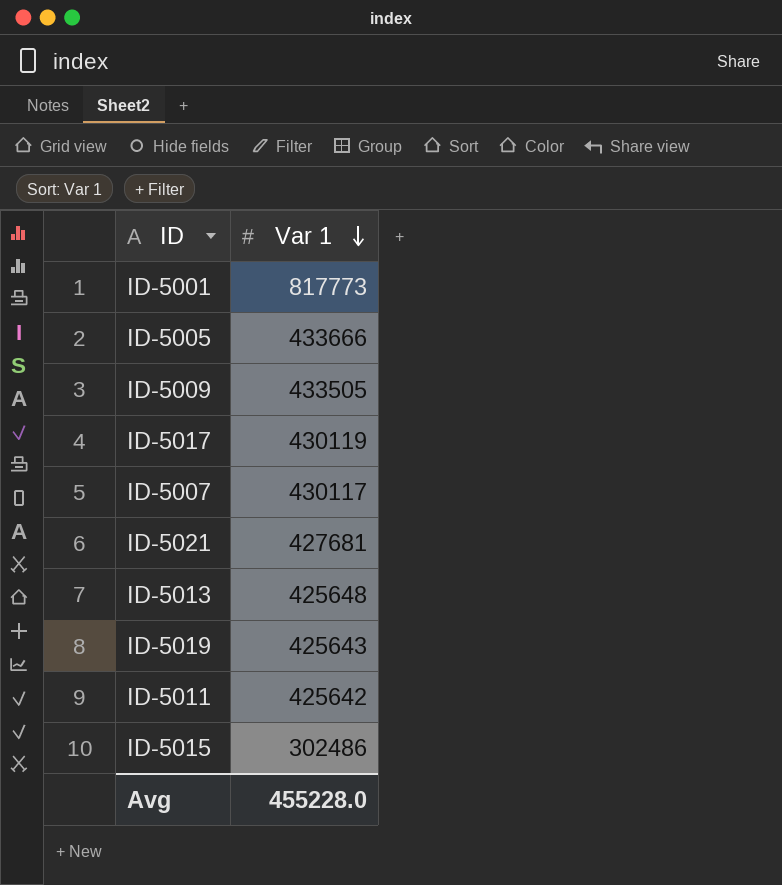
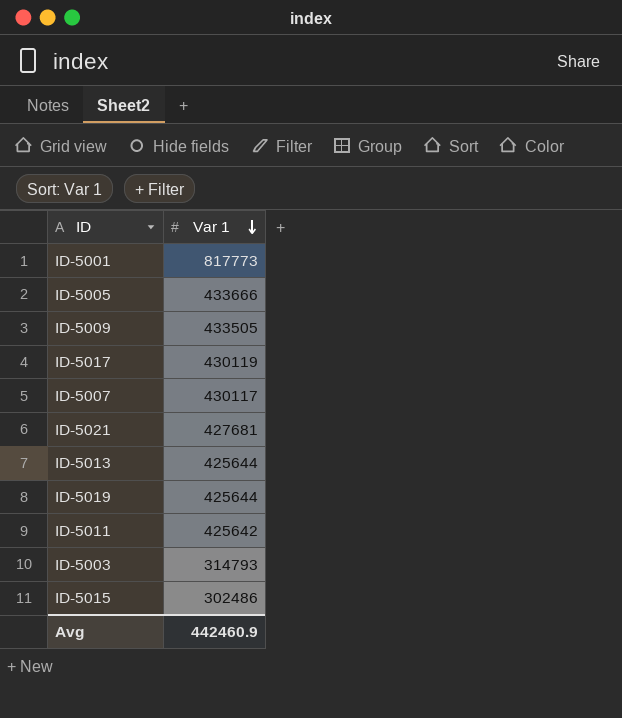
ID-5013 | Var 1: 425648 -> 425644
ID-5019 | Var 1: 425643 -> 425644
row ID-5003: none -> 314793
Avg | Var 1: 455228.0 -> 442460.9

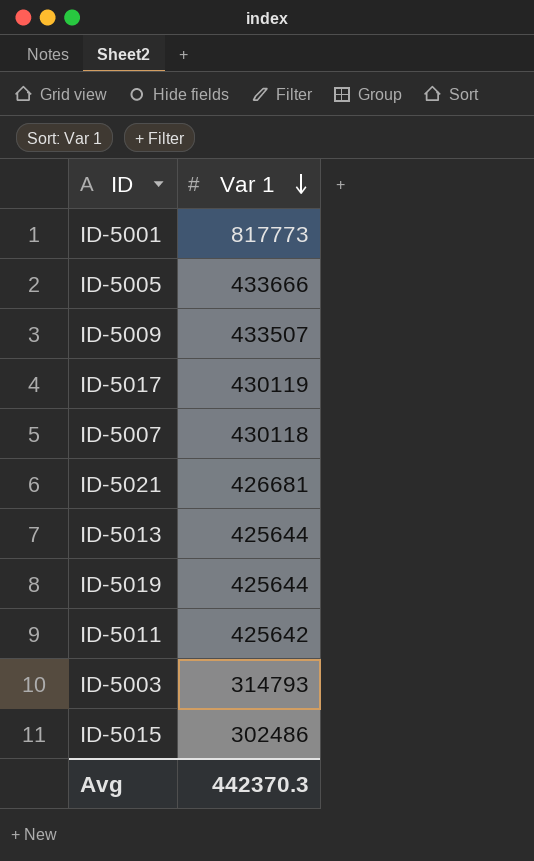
ID-5009 | Var 1: 433505 -> 433507
ID-5007 | Var 1: 430117 -> 430118
ID-5021 | Var 1: 427681 -> 426681
Avg | Var 1: 442460.9 -> 442370.3

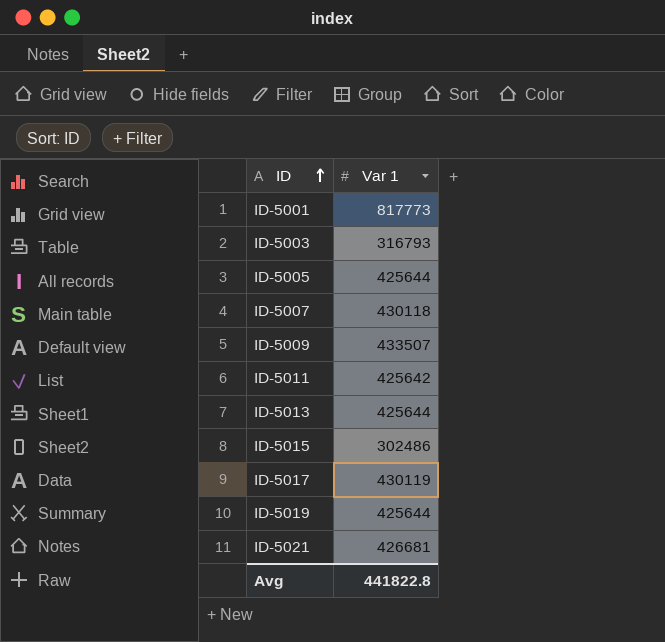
row order: Var 1 descending -> ID ascending
ID-5003 | Var 1: 314793 -> 316793
ID-5005 | Var 1: 433666 -> 425644
Avg | Var 1: 442370.3 -> 441822.8

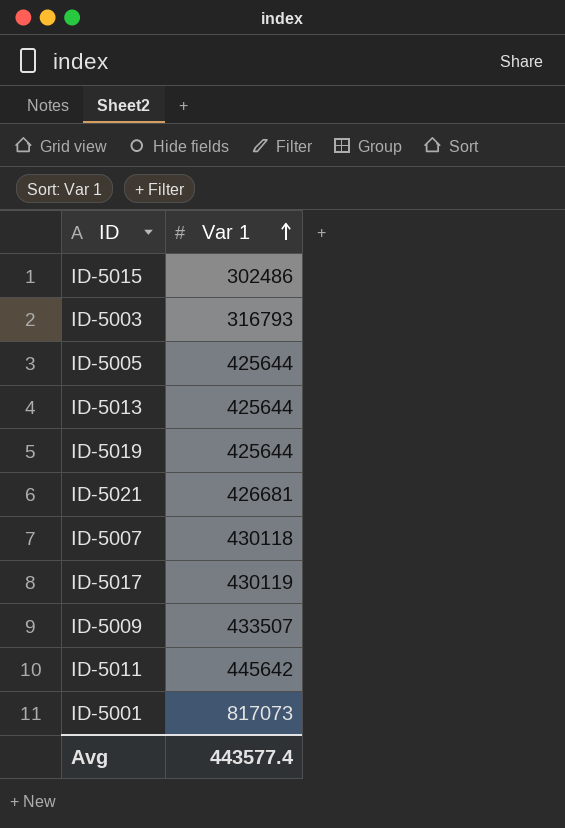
row order: ID ascending -> Var 1 ascending
ID-5011 | Var 1: 425642 -> 445642
ID-5001 | Var 1: 817773 -> 817073
Avg | Var 1: 441822.8 -> 443577.4

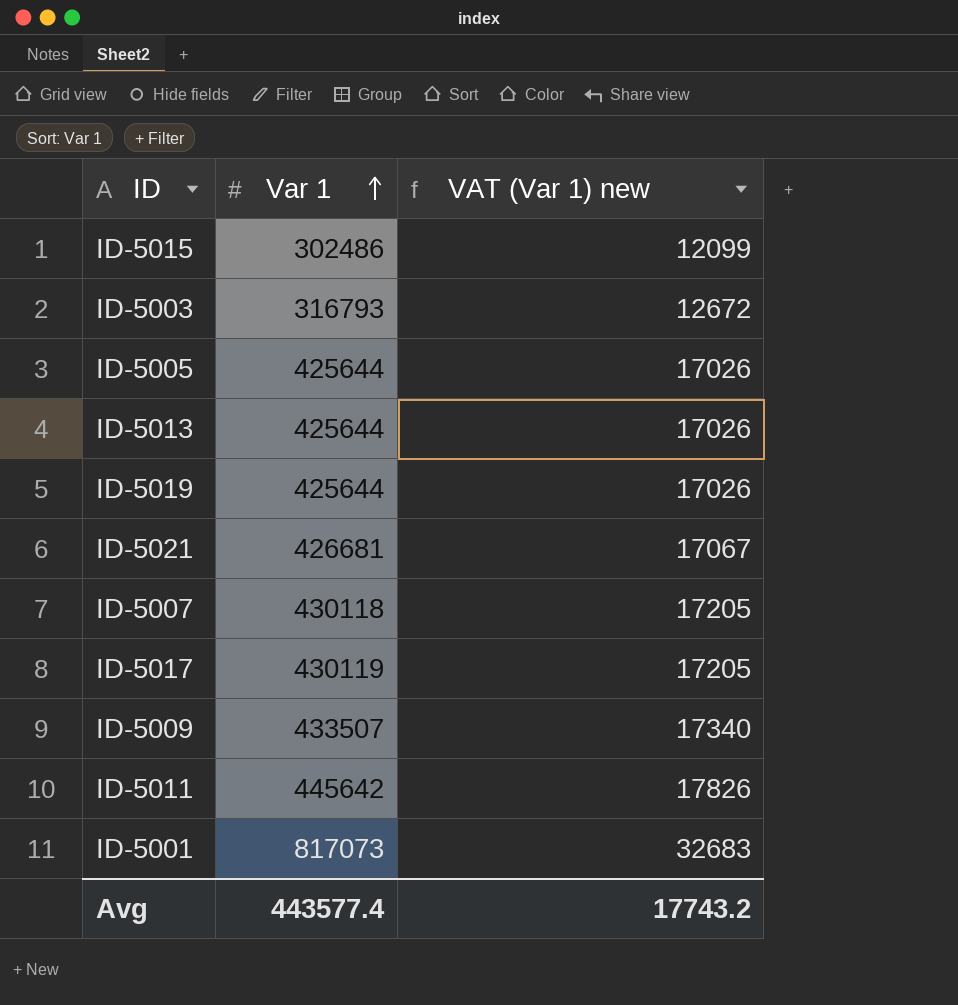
column VAT (Var 1) new | formula: none -> [Var 1] * 0.04

